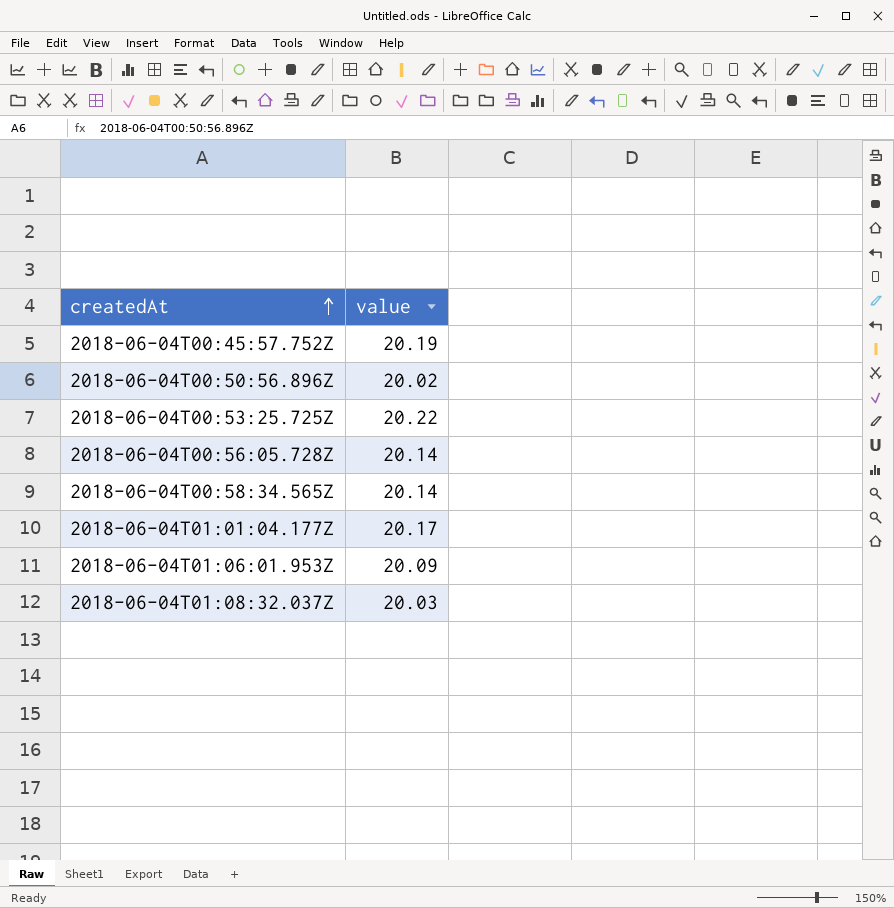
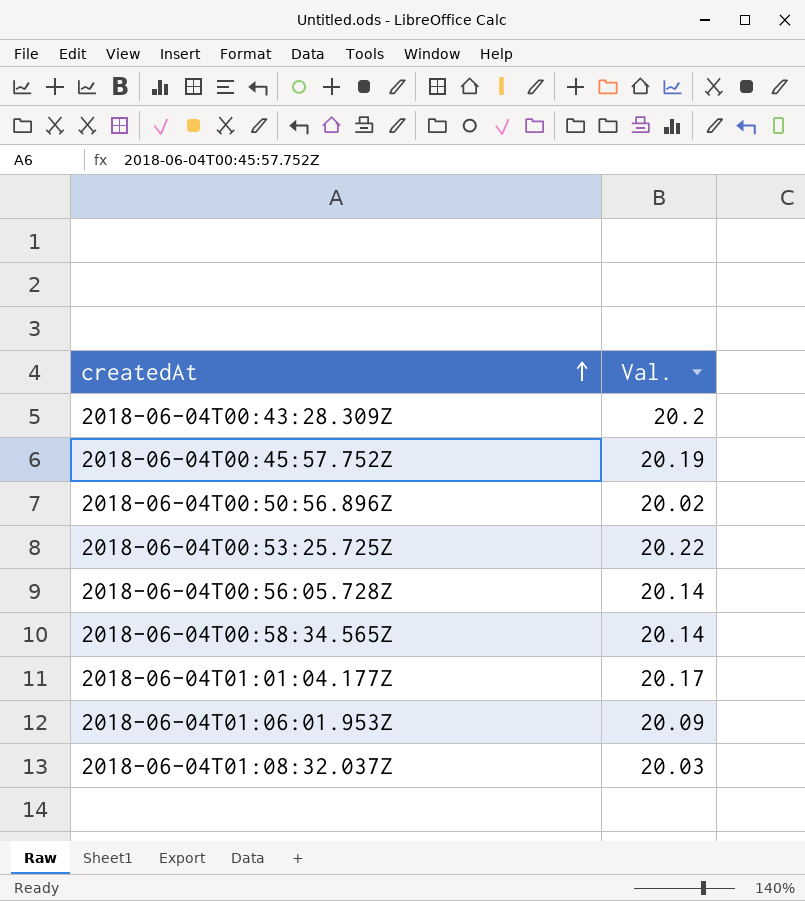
column name: value -> Val.
row 2018-06-04T00:43:28.309Z: none -> 20.2

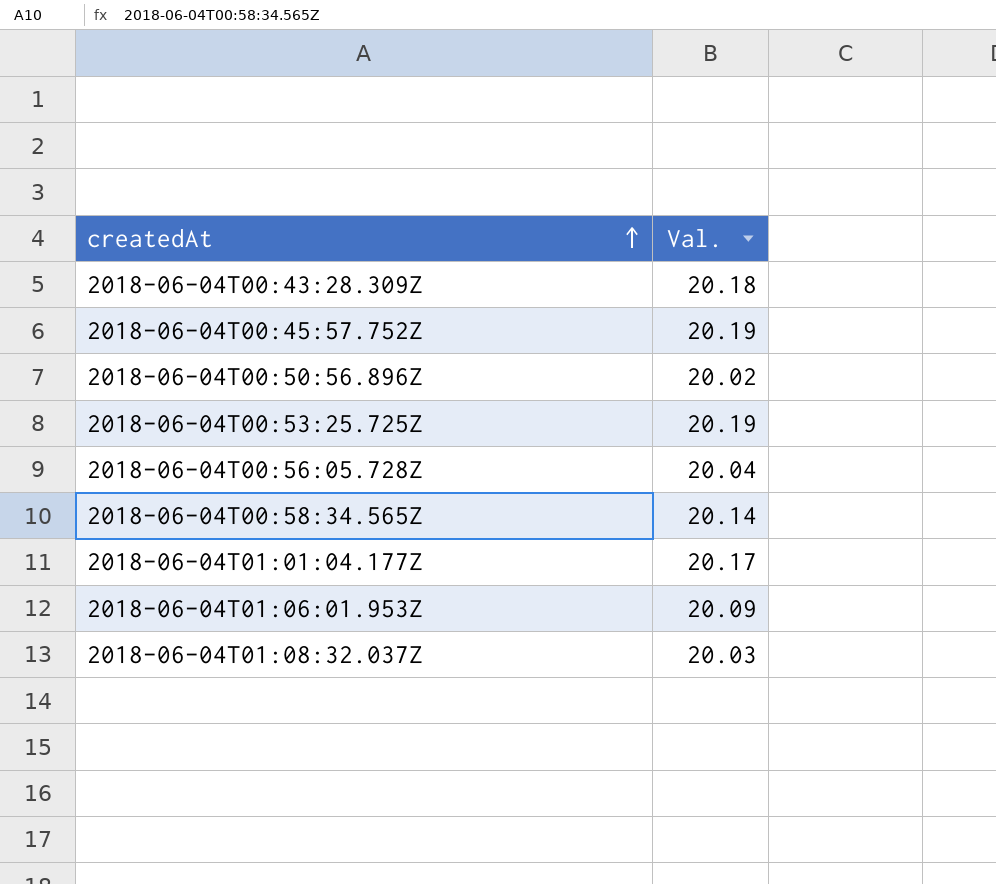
2018-06-04T00:43:28.309Z | Val.: 20.2 -> 20.18
2018-06-04T00:53:25.725Z | Val.: 20.22 -> 20.19
2018-06-04T00:56:05.728Z | Val.: 20.14 -> 20.04

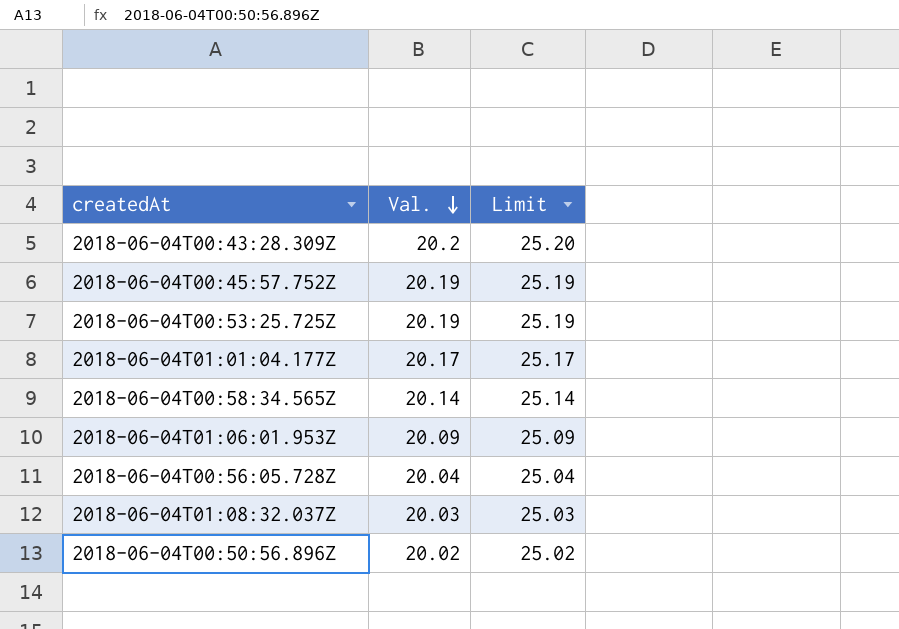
row order: createdAt ascending -> Val. descending
column Limit | formula: none -> [Val.] + 5
2018-06-04T00:43:28.309Z | Val.: 20.18 -> 20.2

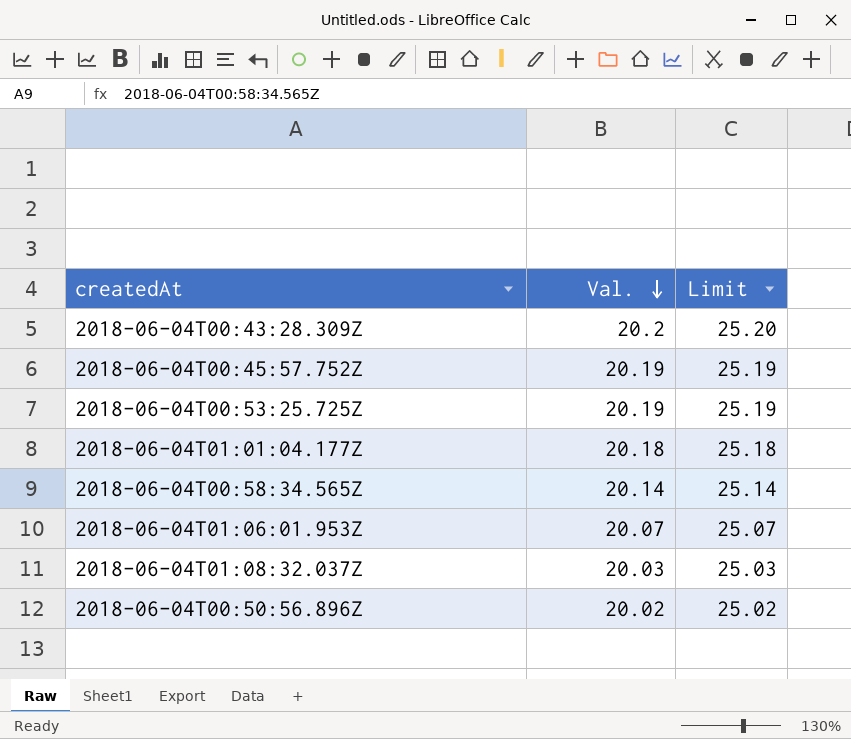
row 2018-06-04T00:56:05.728Z: 20.04 | 25.04 -> none
2018-06-04T01:01:04.177Z | Val.: 20.17 -> 20.18
2018-06-04T01:01:04.177Z | Limit: 25.17 -> 25.18
2018-06-04T01:06:01.953Z | Val.: 20.09 -> 20.07
2018-06-04T01:06:01.953Z | Limit: 25.09 -> 25.07

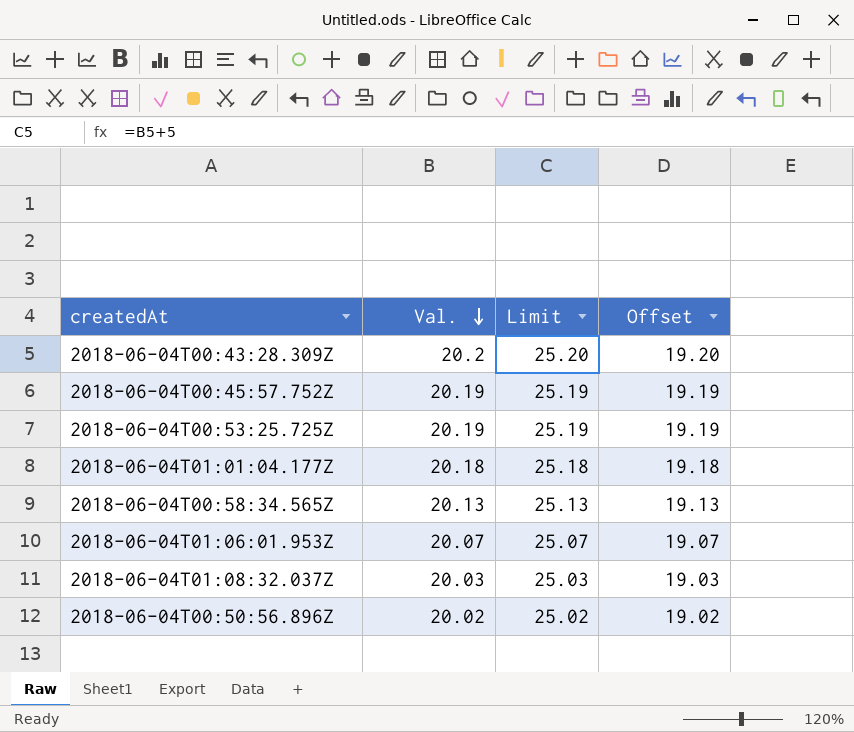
column Offset | formula: none -> [Val.] - 1
2018-06-04T00:58:34.565Z | Val.: 20.14 -> 20.13
2018-06-04T00:58:34.565Z | Limit: 25.14 -> 25.13

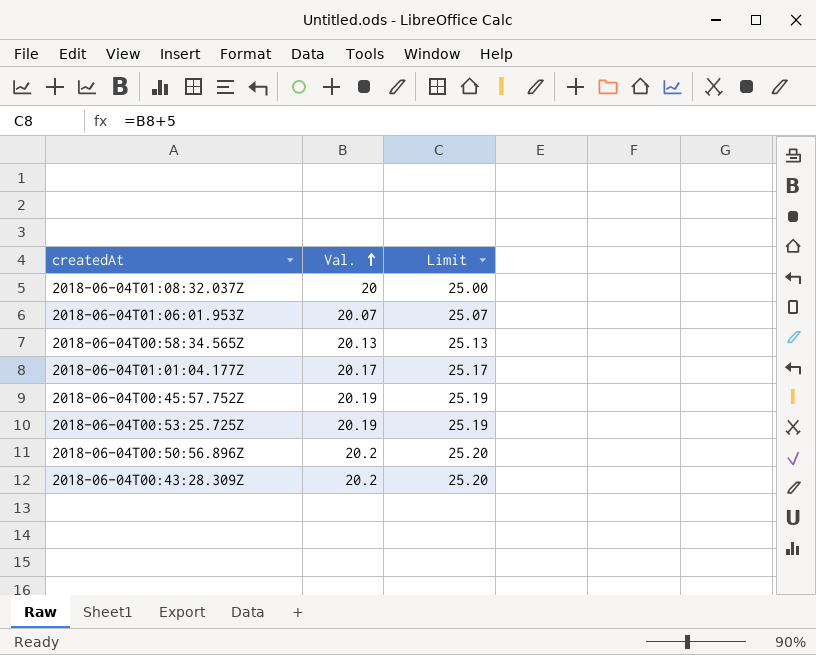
row order: Val. descending -> Val. ascending
column Offset | formula: [Val.] - 1 -> none
2018-06-04T01:08:32.037Z | Val.: 20.03 -> 20
2018-06-04T01:08:32.037Z | Limit: 25.03 -> 25.00
2018-06-04T01:01:04.177Z | Val.: 20.18 -> 20.17
2018-06-04T01:01:04.177Z | Limit: 25.18 -> 25.17
2018-06-04T00:50:56.896Z | Val.: 20.02 -> 20.2
2018-06-04T00:50:56.896Z | Limit: 25.02 -> 25.20

